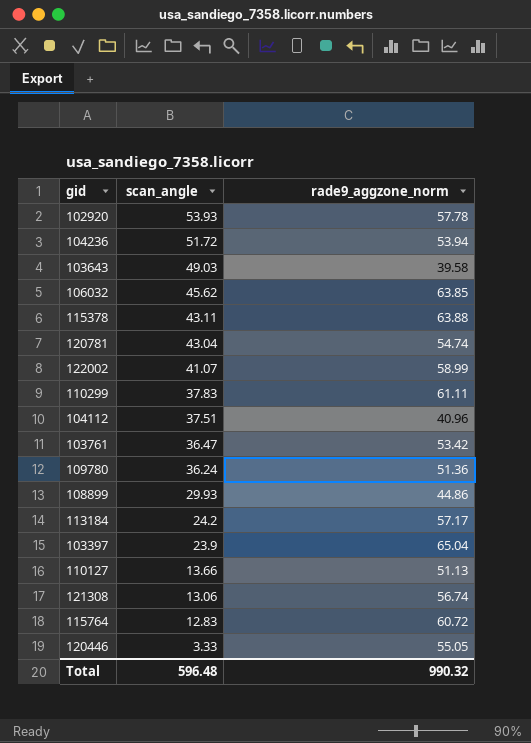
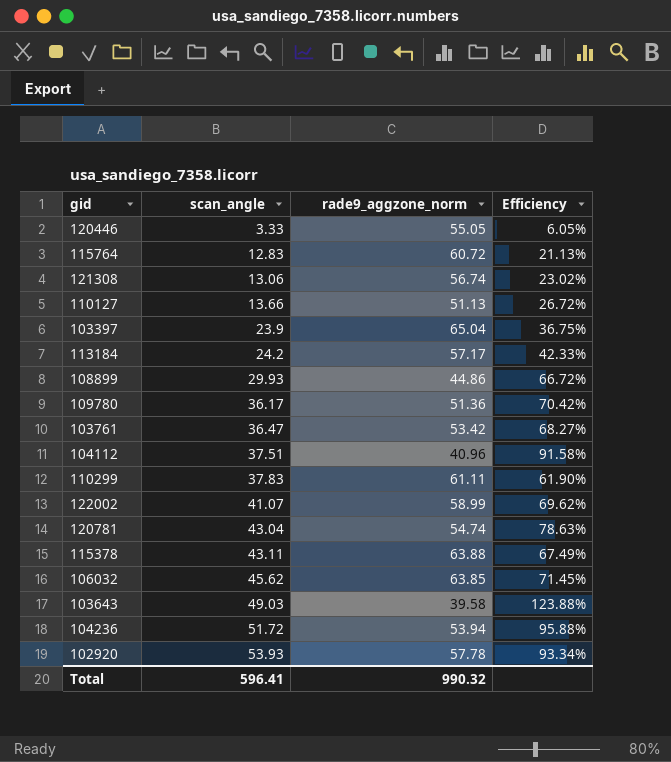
row order: scan_angle descending -> scan_angle ascending
column Efficiency | formula: none -> [scan_angle] / [rade9_aggzone_norm]
109780 | scan_angle: 36.24 -> 36.17
Total | scan_angle: 596.48 -> 596.41

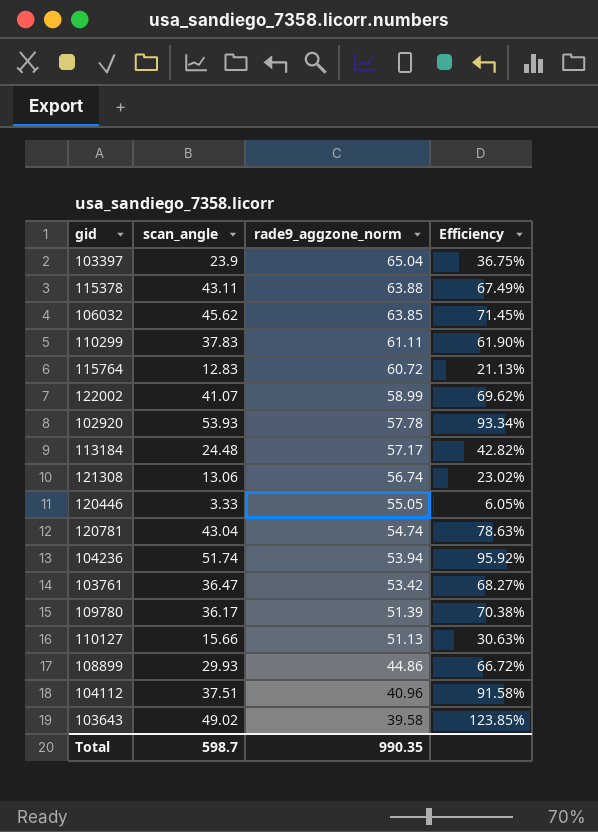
row order: scan_angle ascending -> rade9_aggzone_norm descending
113184 | scan_angle: 24.2 -> 24.48
113184 | Efficiency: 42.33% -> 42.82%
104236 | scan_angle: 51.72 -> 51.74
104236 | Efficiency: 95.88% -> 95.92%
109780 | rade9_aggzone_norm: 51.36 -> 51.39
109780 | Efficiency: 70.42% -> 70.38%
110127 | scan_angle: 13.66 -> 15.66
110127 | Efficiency: 26.72% -> 30.63%
103643 | scan_angle: 49.03 -> 49.02
103643 | Efficiency: 123.88% -> 123.85%
Total | scan_angle: 596.41 -> 598.7
Total | rade9_aggzone_norm: 990.32 -> 990.35

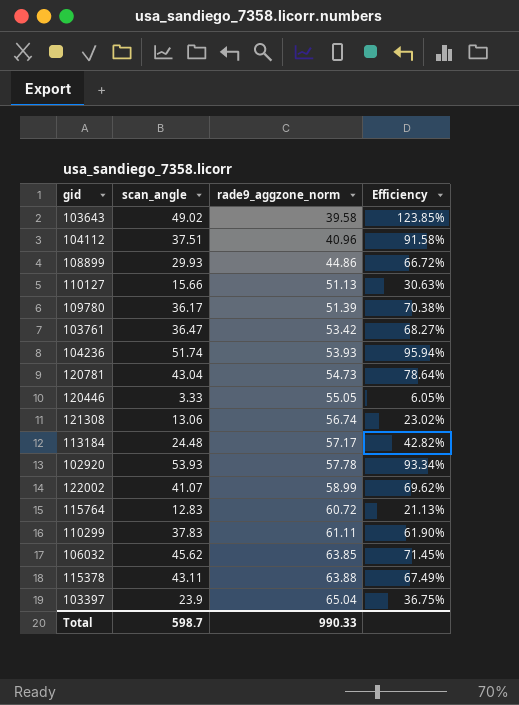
row order: rade9_aggzone_norm descending -> rade9_aggzone_norm ascending
104236 | rade9_aggzone_norm: 53.94 -> 53.93
104236 | Efficiency: 95.92% -> 95.94%
120781 | rade9_aggzone_norm: 54.74 -> 54.73
120781 | Efficiency: 78.63% -> 78.64%
Total | rade9_aggzone_norm: 990.35 -> 990.33

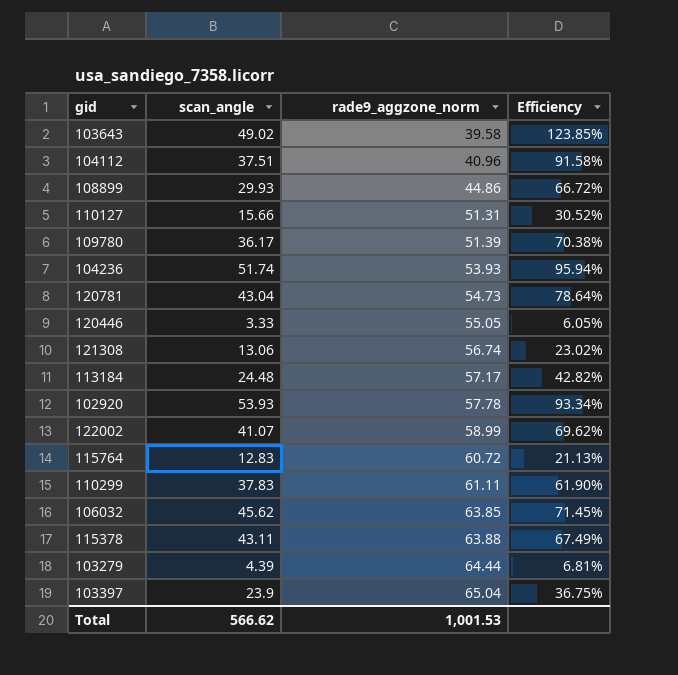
row 103761: 36.47 | 53.42 | 68.27% -> none
110127 | rade9_aggzone_norm: 51.13 -> 51.31
110127 | Efficiency: 30.63% -> 30.52%
row 103279: none -> 4.39 | 64.44 | 6.81%
Total | scan_angle: 598.7 -> 566.62
Total | rade9_aggzone_norm: 990.33 -> 1,001.53

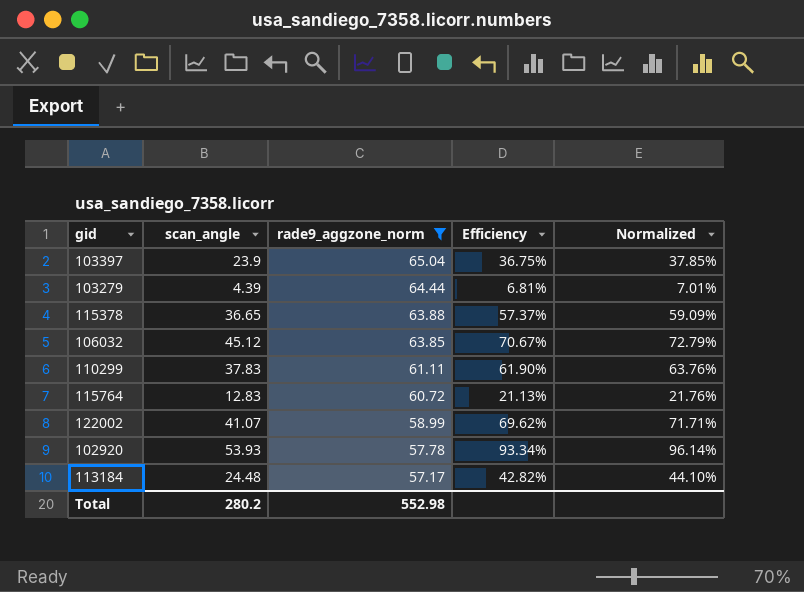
filter: none -> rade9_aggzone_norm >= 57.17
row order: rade9_aggzone_norm ascending -> rade9_aggzone_norm descending
column Normalized | formula: none -> [Efficiency] * 1.03
115378 | scan_angle: 43.11 -> 36.65
115378 | Efficiency: 67.49% -> 57.37%
106032 | scan_angle: 45.62 -> 45.12
106032 | Efficiency: 71.45% -> 70.67%
Total | scan_angle: 566.62 -> 280.2
Total | rade9_aggzone_norm: 1,001.53 -> 552.98

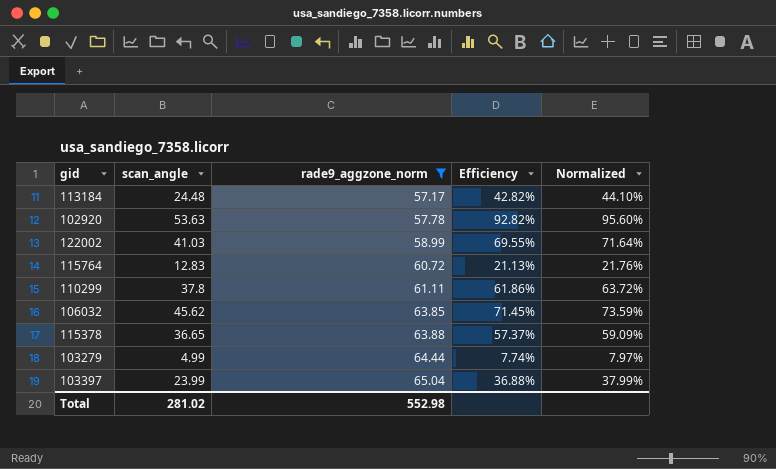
row order: rade9_aggzone_norm descending -> rade9_aggzone_norm ascending
102920 | scan_angle: 53.93 -> 53.63
102920 | Efficiency: 93.34% -> 92.82%
102920 | Normalized: 96.14% -> 95.60%
122002 | scan_angle: 41.07 -> 41.03
122002 | Efficiency: 69.62% -> 69.55%
122002 | Normalized: 71.71% -> 71.64%
110299 | scan_angle: 37.83 -> 37.8
110299 | Efficiency: 61.90% -> 61.86%
110299 | Normalized: 63.76% -> 63.72%
106032 | scan_angle: 45.12 -> 45.62
106032 | Efficiency: 70.67% -> 71.45%
106032 | Normalized: 72.79% -> 73.59%
103279 | scan_angle: 4.39 -> 4.99
103279 | Efficiency: 6.81% -> 7.74%
103279 | Normalized: 7.01% -> 7.97%
103397 | scan_angle: 23.9 -> 23.99
103397 | Efficiency: 36.75% -> 36.88%
103397 | Normalized: 37.85% -> 37.99%
Total | scan_angle: 280.2 -> 281.02

